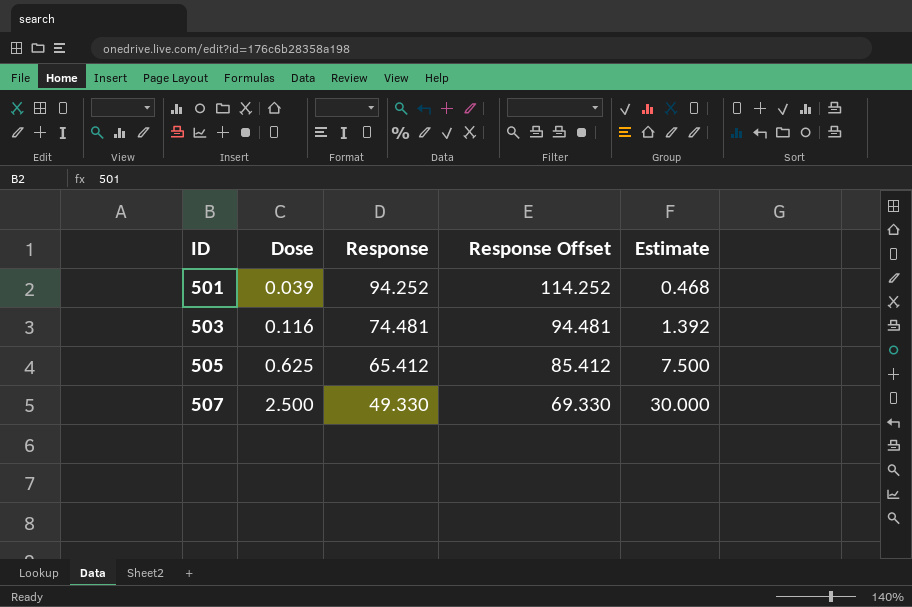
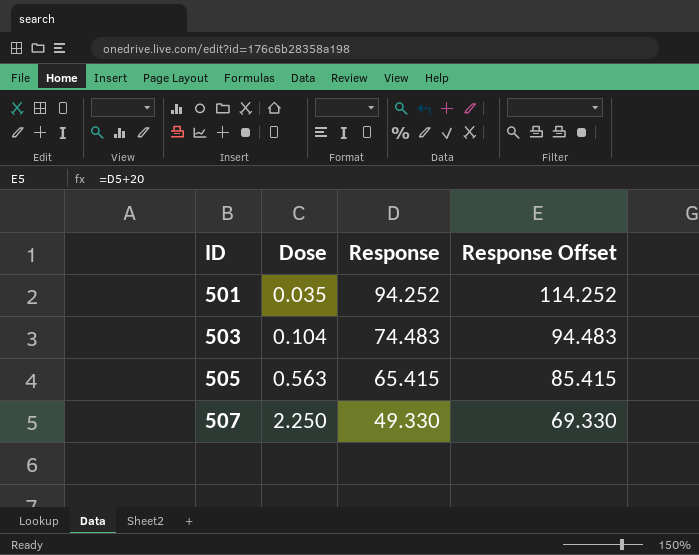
column Estimate | formula: [Dose] * 12 -> none
501 | Dose: 0.039 -> 0.035
503 | Dose: 0.116 -> 0.104
503 | Response: 74.481 -> 74.483
503 | Response Offset: 94.481 -> 94.483
505 | Dose: 0.625 -> 0.563
505 | Response: 65.412 -> 65.415
505 | Response Offset: 85.412 -> 85.415
507 | Dose: 2.500 -> 2.250

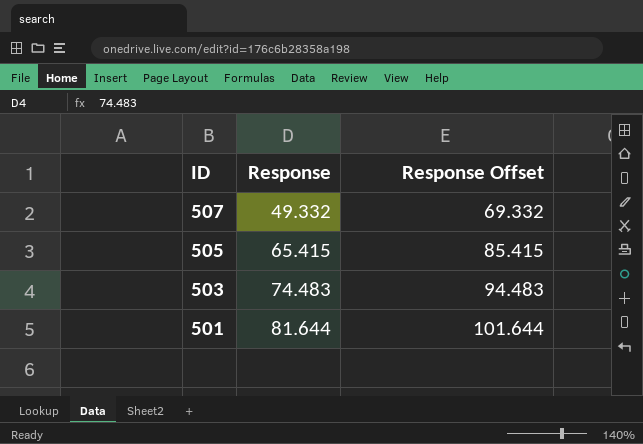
row order: ID ascending -> ID descending
column Dose | position: 2 -> none
507 | Response: 49.330 -> 49.332
507 | Response Offset: 69.330 -> 69.332
501 | Response: 94.252 -> 81.644
501 | Response Offset: 114.252 -> 101.644

